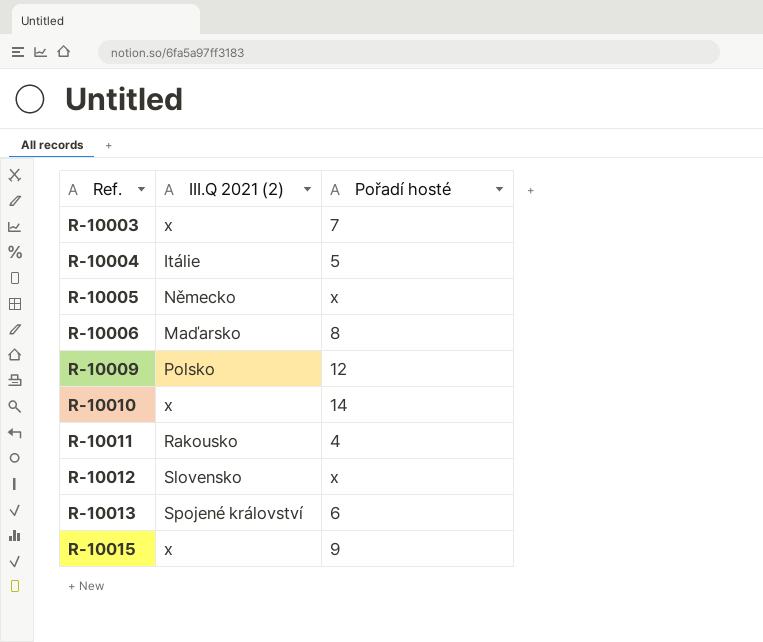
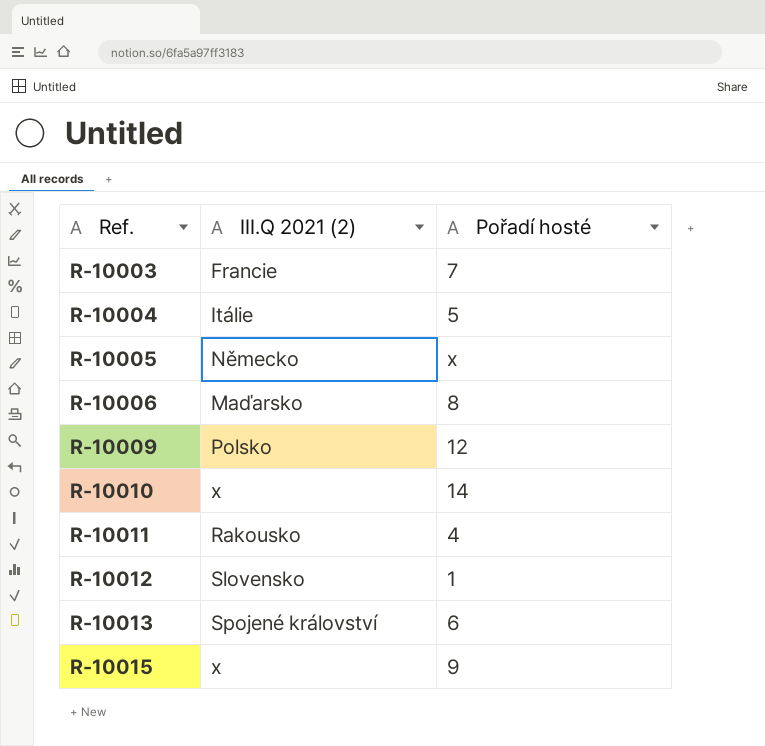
R-10003 | III.Q 2021 (2): x -> Francie
R-10012 | Pořadí hosté: x -> 1

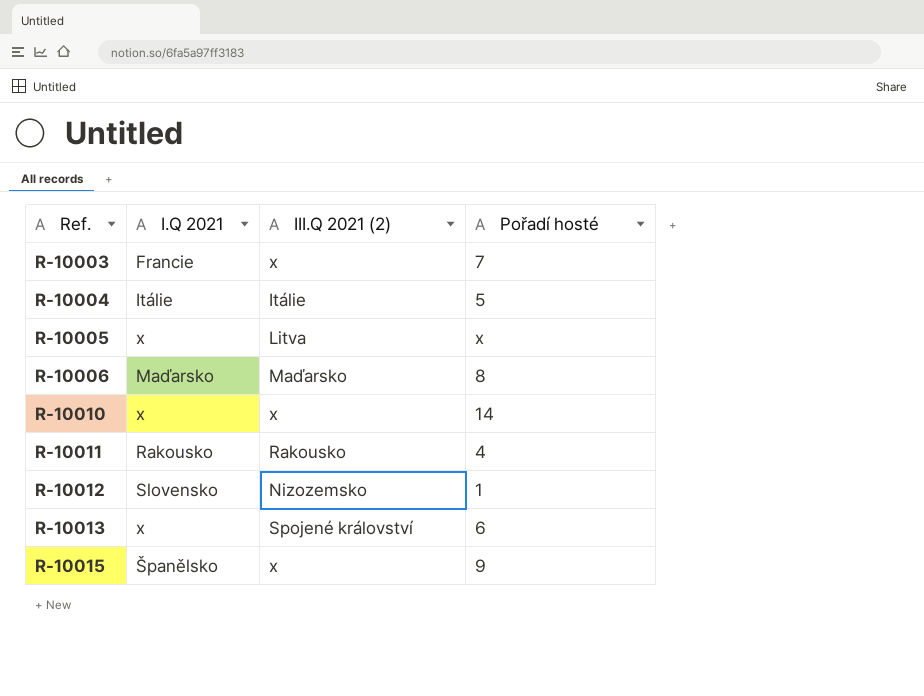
column I.Q 2021 | position: none -> 2
row R-10009: Polsko | 12 -> none
R-10003 | III.Q 2021 (2): Francie -> x
R-10005 | III.Q 2021 (2): Německo -> Litva
R-10012 | III.Q 2021 (2): Slovensko -> Nizozemsko

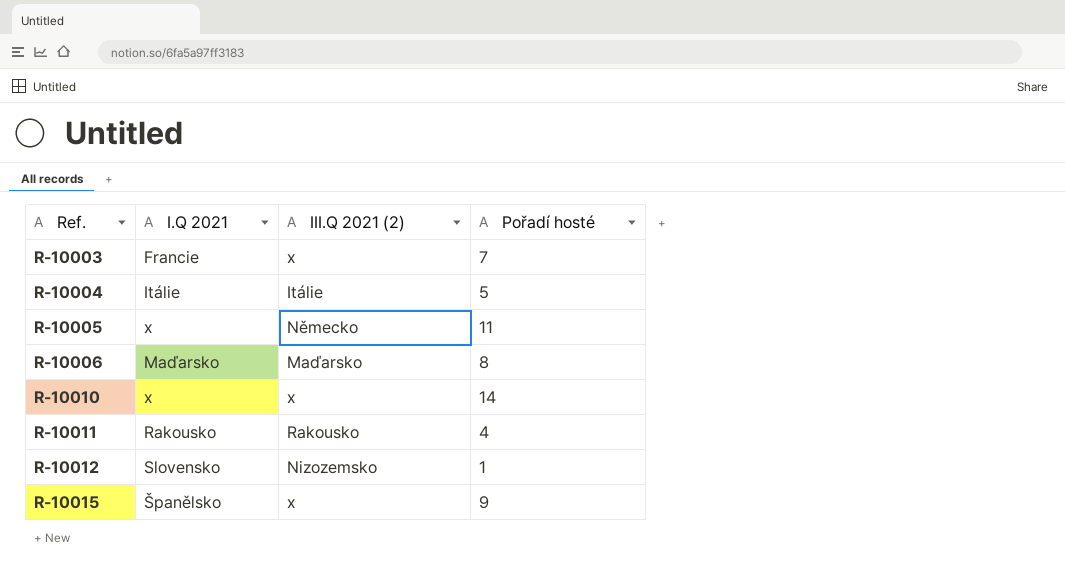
row R-10013: x | Spojené království | 6 -> none
R-10005 | III.Q 2021 (2): Litva -> Německo
R-10005 | Pořadí hosté: x -> 11

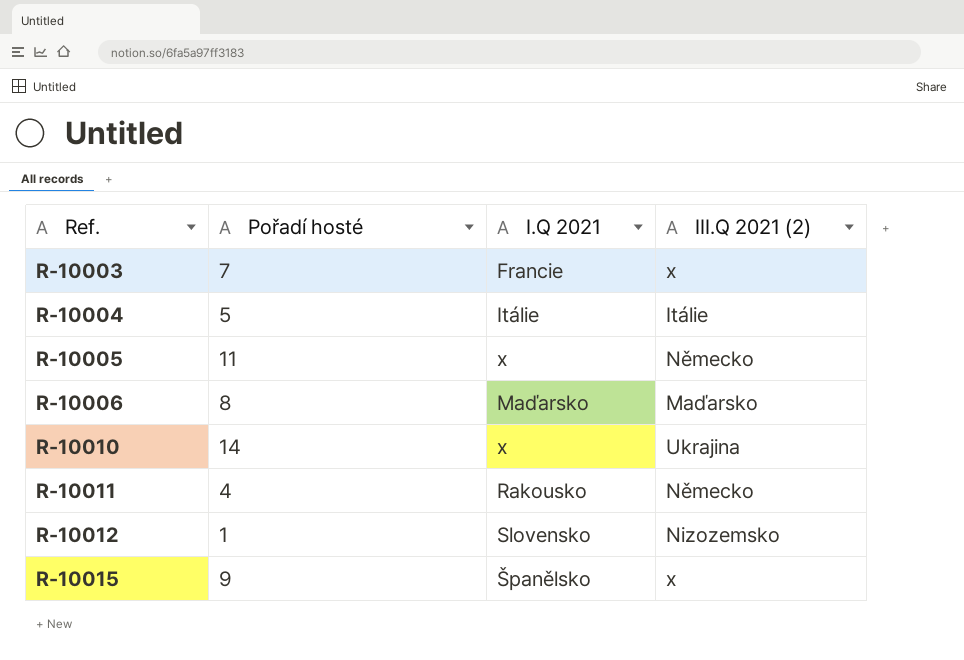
column Pořadí hosté | position: 4 -> 2
R-10010 | III.Q 2021 (2): x -> Ukrajina
R-10011 | III.Q 2021 (2): Rakousko -> Německo

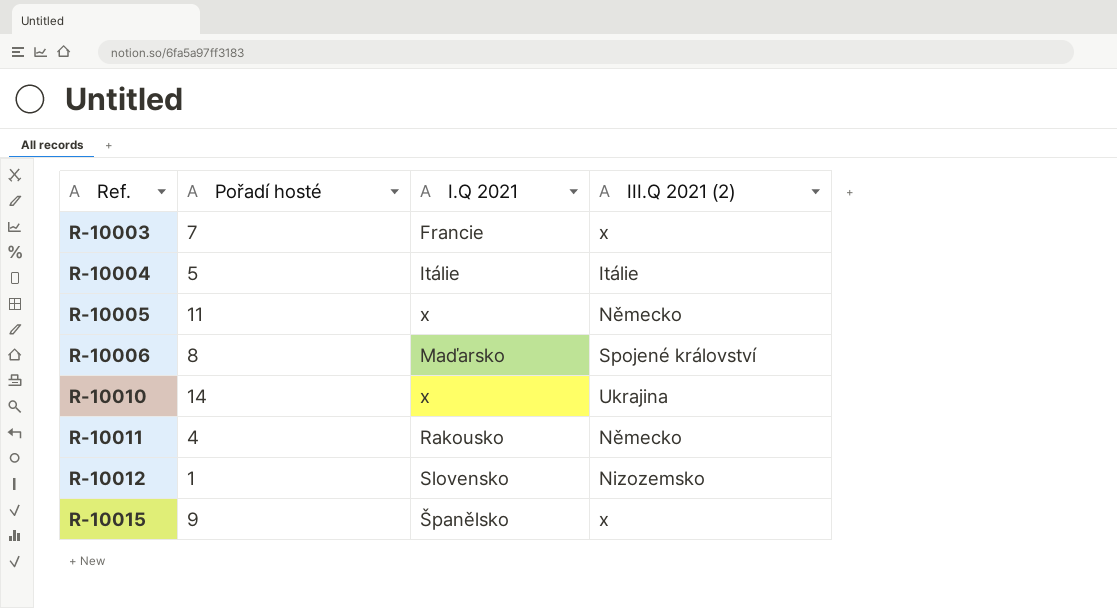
R-10006 | III.Q 2021 (2): Maďarsko -> Spojené království

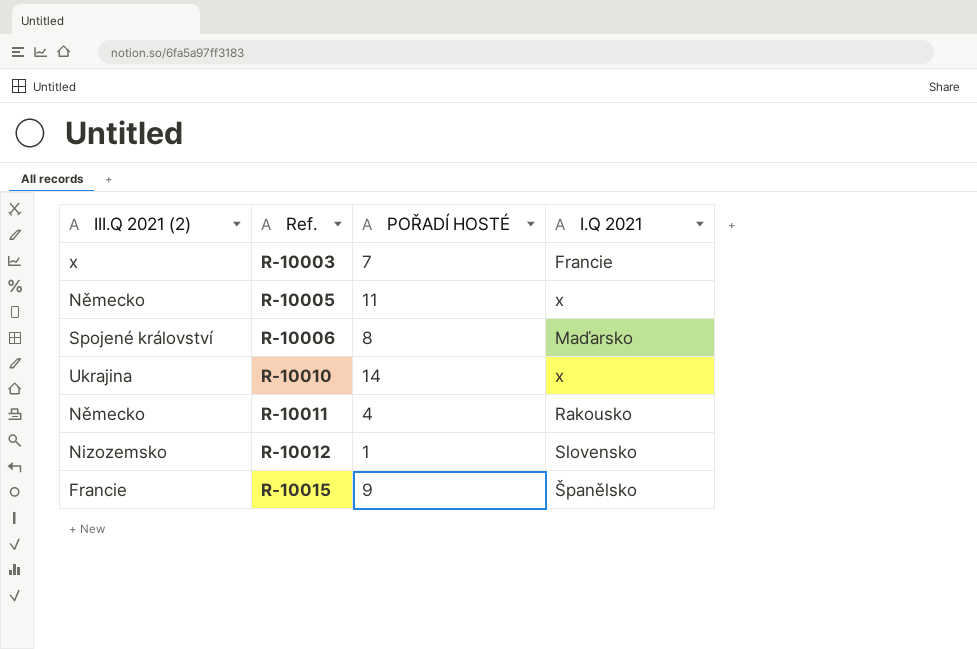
column III.Q 2021 (2) | position: 4 -> 1
column name: Pořadí hosté -> POŘADÍ HOSTÉ
row R-10004: 5 | Itálie | Itálie -> none
R-10015 | III.Q 2021 (2): x -> Francie

